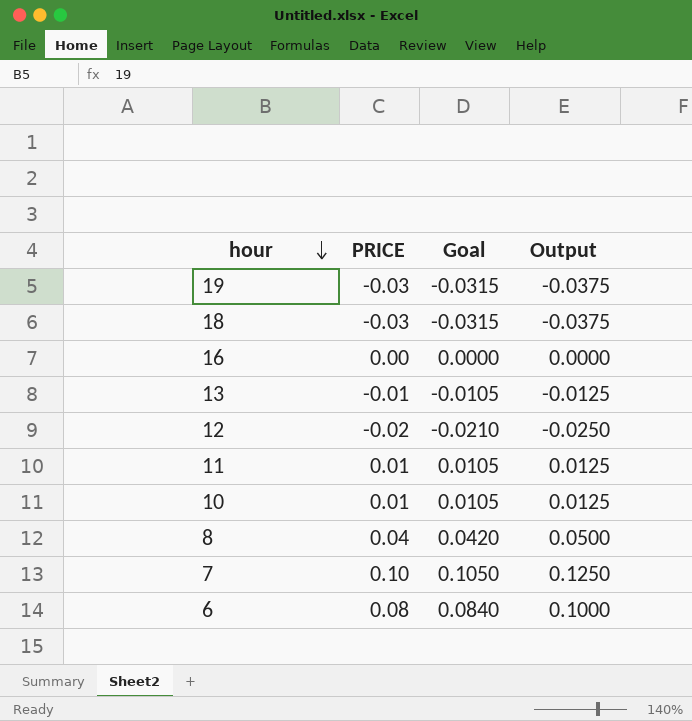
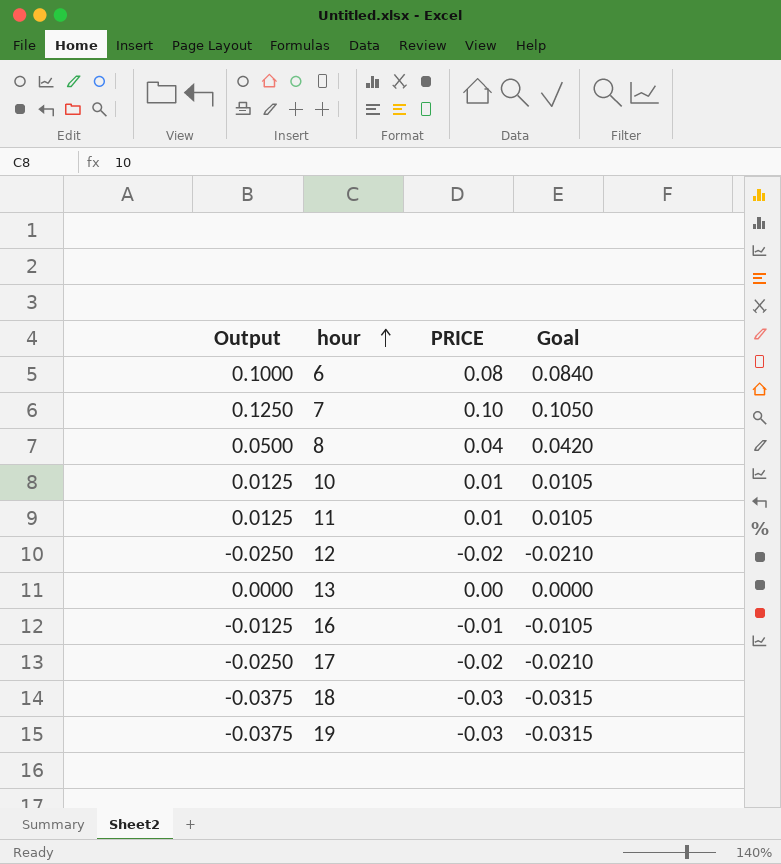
row order: hour descending -> hour ascending
column Output | position: 4 -> 1
13 | Output: -0.0125 -> 0.0000
13 | PRICE: -0.01 -> 0.00
13 | Goal: -0.0105 -> 0.0000
16 | Output: 0.0000 -> -0.0125
16 | PRICE: 0.00 -> -0.01
16 | Goal: 0.0000 -> -0.0105
row 17: none -> -0.0250 | -0.02 | -0.0210

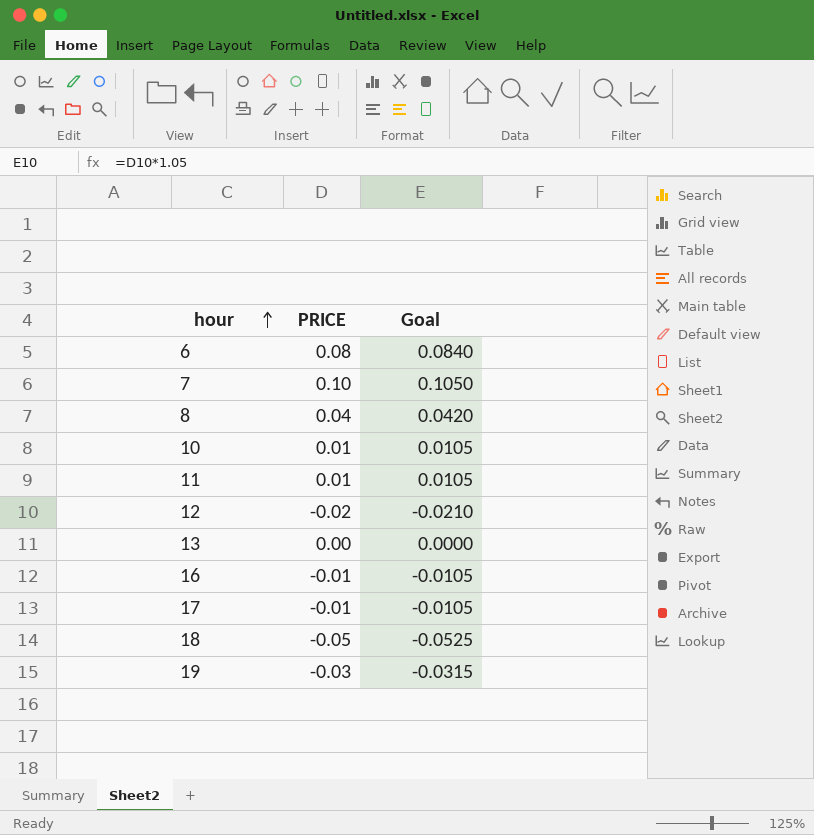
column Output | formula: [PRICE] * 1.25 -> none
17 | PRICE: -0.02 -> -0.01
17 | Goal: -0.0210 -> -0.0105
18 | PRICE: -0.03 -> -0.05
18 | Goal: -0.0315 -> -0.0525

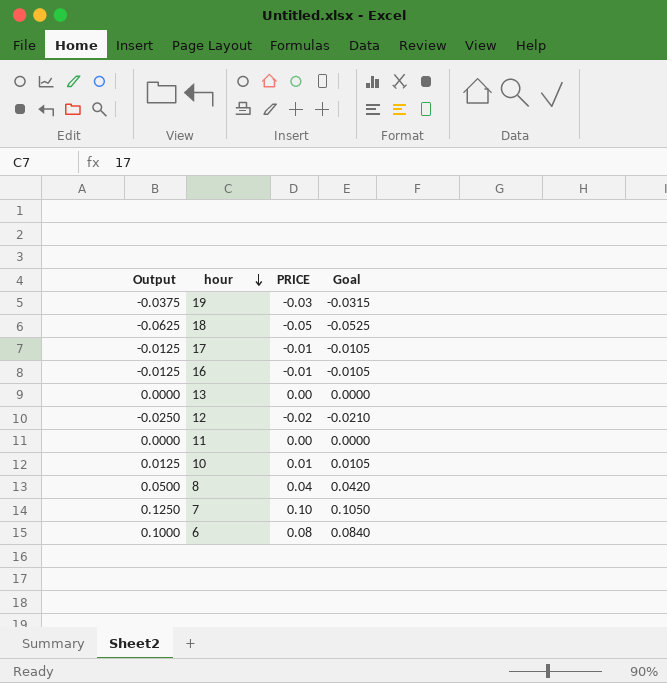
row order: hour ascending -> hour descending
column Output | formula: none -> [PRICE] * 1.25
11 | PRICE: 0.01 -> 0.00
11 | Goal: 0.0105 -> 0.0000

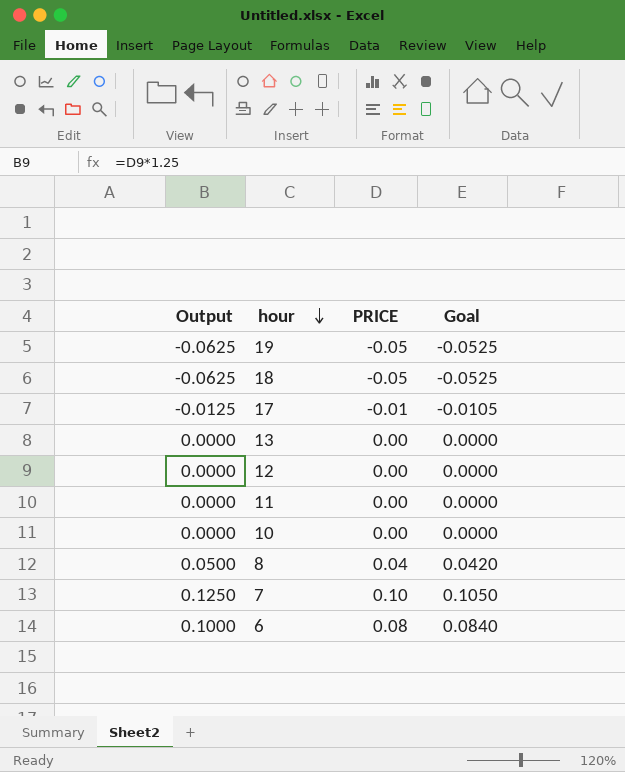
row 16: -0.0125 | -0.01 | -0.0105 -> none
19 | Output: -0.0375 -> -0.0625
19 | PRICE: -0.03 -> -0.05
19 | Goal: -0.0315 -> -0.0525
12 | Output: -0.0250 -> 0.0000
12 | PRICE: -0.02 -> 0.00
12 | Goal: -0.0210 -> 0.0000
10 | Output: 0.0125 -> 0.0000
10 | PRICE: 0.01 -> 0.00
10 | Goal: 0.0105 -> 0.0000

